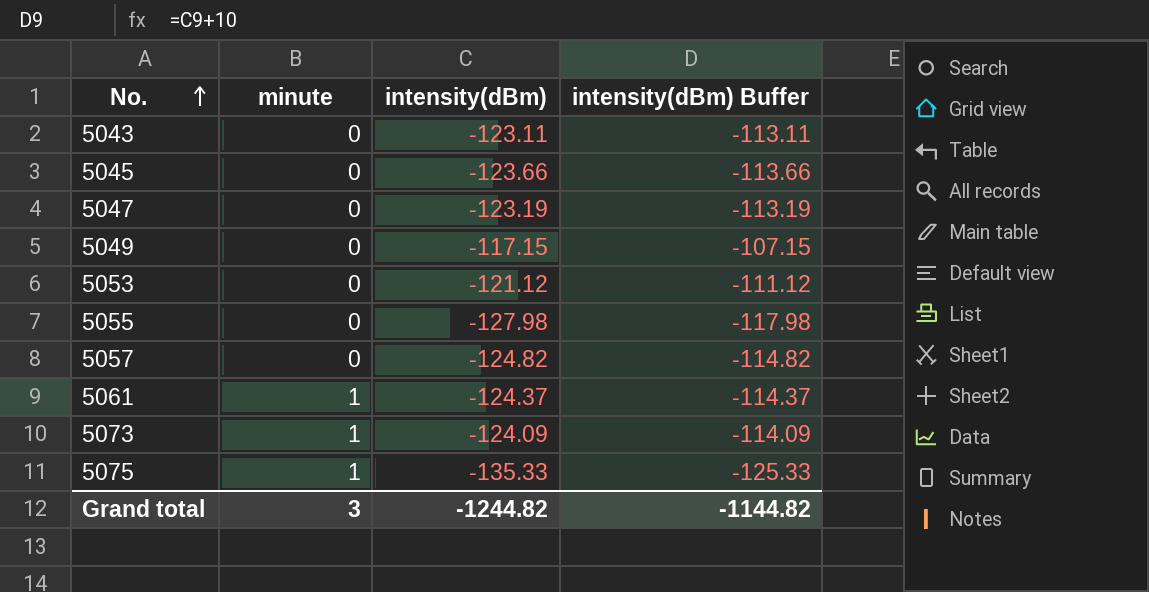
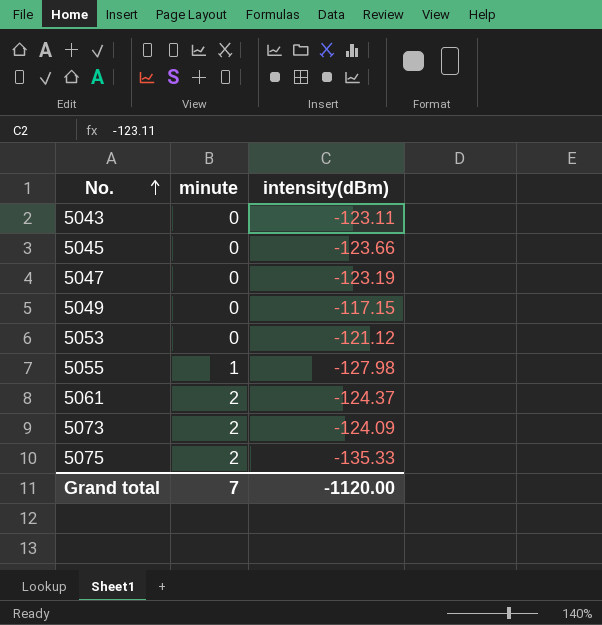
column intensity(dBm) Buffer | formula: [intensity(dBm)] + 10 -> none
row 5057: 0 | -124.82 | -114.82 -> none
5055 | minute: 0 -> 1
5061 | minute: 1 -> 2
5073 | minute: 1 -> 2
5075 | minute: 1 -> 2
Grand total | minute: 3 -> 7
Grand total | intensity(dBm): -1244.82 -> -1120.00

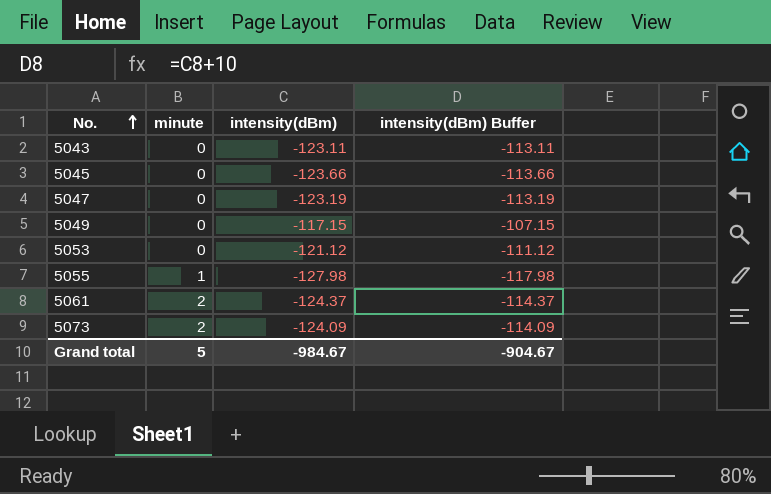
column intensity(dBm) Buffer | formula: none -> [intensity(dBm)] + 10
row 5075: 2 | -135.33 -> none
Grand total | minute: 7 -> 5
Grand total | intensity(dBm): -1120.00 -> -984.67

